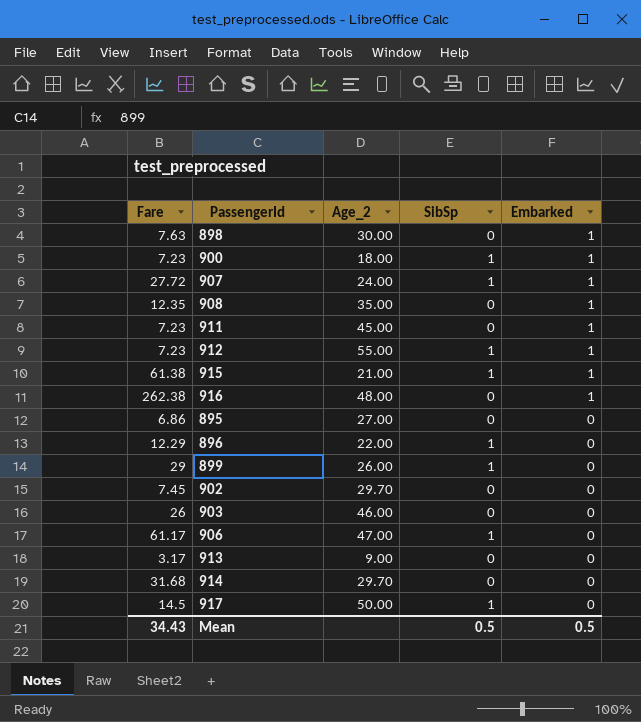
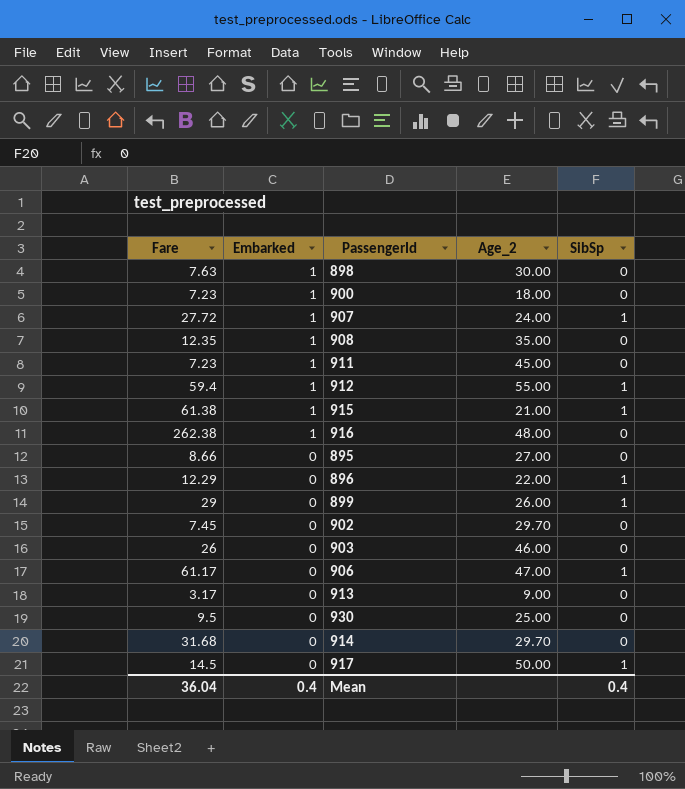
column Embarked | position: 5 -> 2
900 | SibSp: 1 -> 0
912 | Fare: 7.23 -> 59.4
895 | Fare: 6.86 -> 8.66
row 930: none -> 9.5 | 0 | 25.00 | 0
Mean | Fare: 34.43 -> 36.04
Mean | Embarked: 0.5 -> 0.4
Mean | SibSp: 0.5 -> 0.4

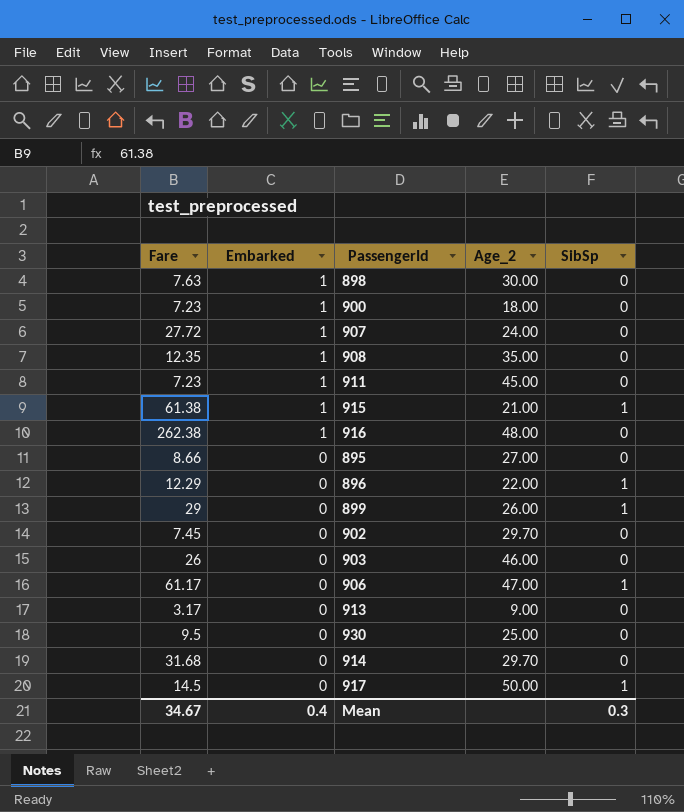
row 912: 59.4 | 1 | 55.00 | 1 -> none
907 | SibSp: 1 -> 0
Mean | Fare: 36.04 -> 34.67
Mean | SibSp: 0.4 -> 0.3

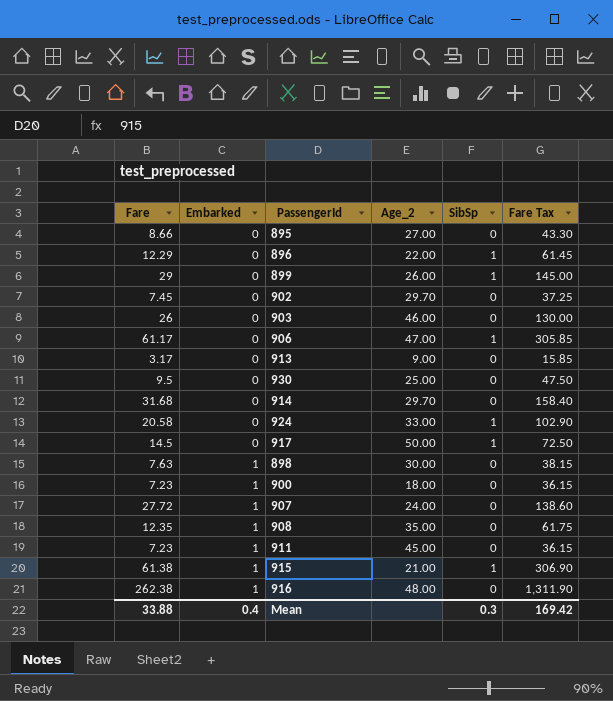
row order: Embarked descending -> Embarked ascending
column Fare Tax | formula: none -> [Fare] * 5
row 924: none -> 20.58 | 0 | 33.00 | 1 | 102.90
Mean | Fare: 34.67 -> 33.88

